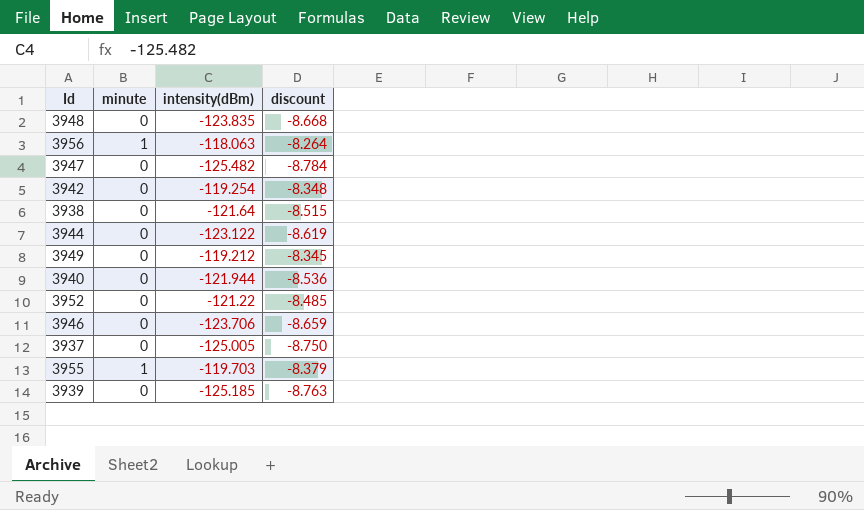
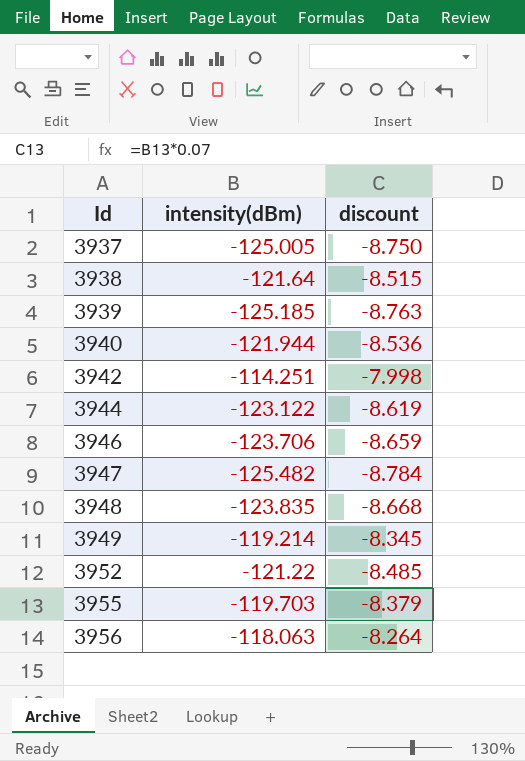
row order: none -> Id ascending
column minute | position: 2 -> none
3942 | intensity(dBm): -119.254 -> -114.251
3942 | discount: -8.348 -> -7.998
3949 | intensity(dBm): -119.212 -> -119.214

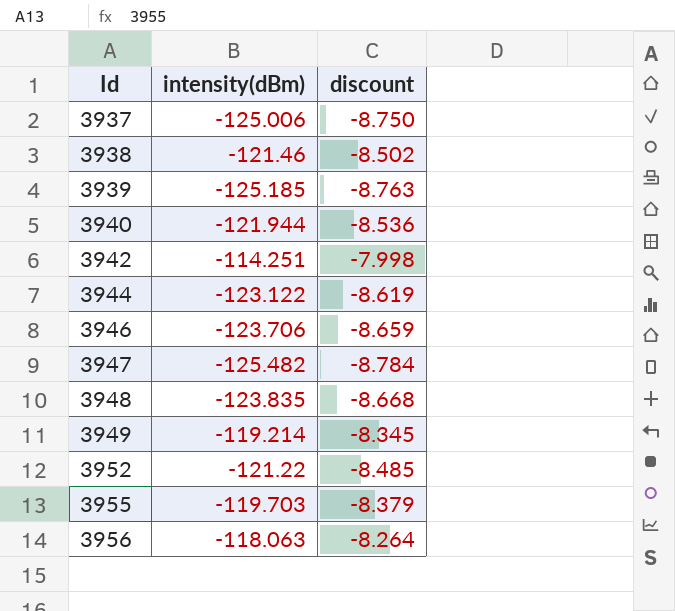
3937 | intensity(dBm): -125.005 -> -125.006
3938 | intensity(dBm): -121.64 -> -121.46
3938 | discount: -8.515 -> -8.502

